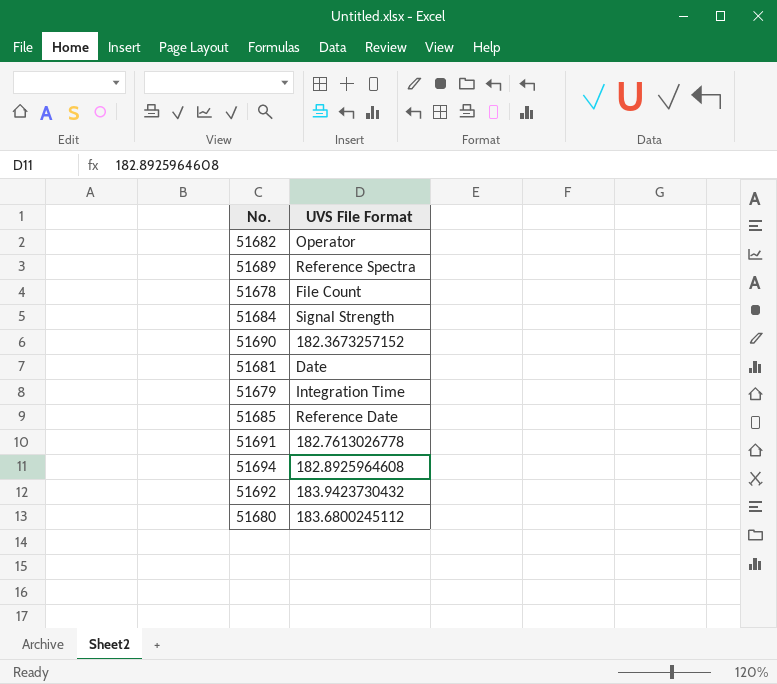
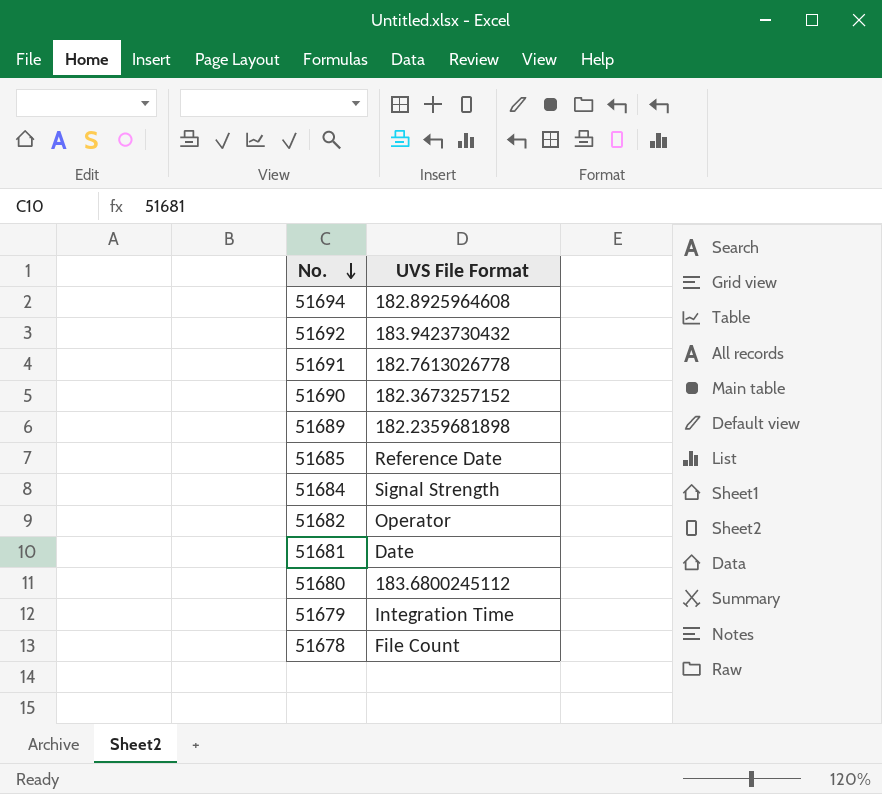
row order: none -> No. descending
51689 | UVS File Format: Reference Spectra -> 182.2359681898

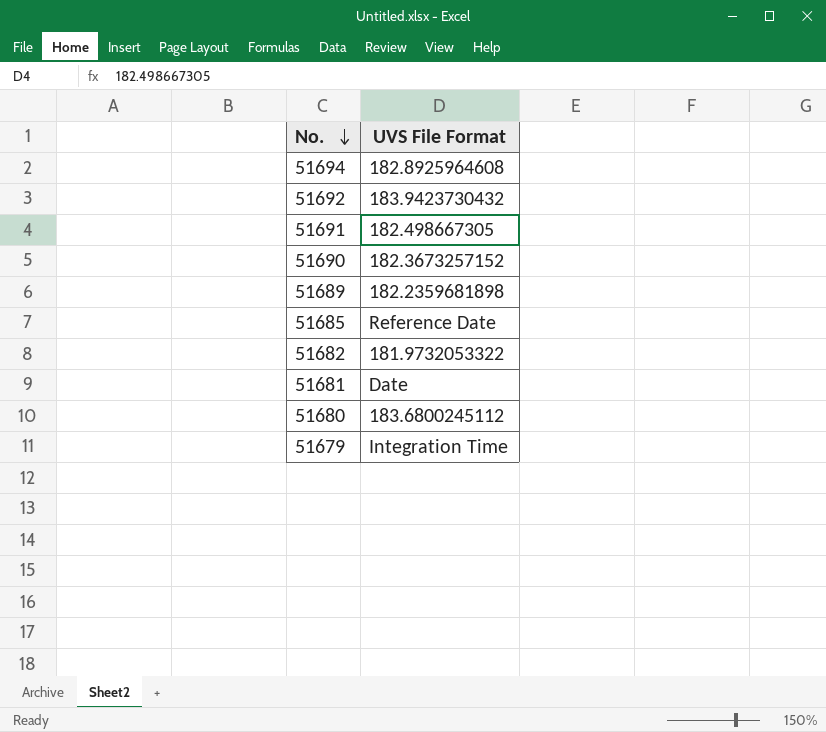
row 51684: Signal Strength -> none
row 51678: File Count -> none
51691 | UVS File Format: 182.7613026778 -> 182.498667305
51682 | UVS File Format: Operator -> 181.9732053322

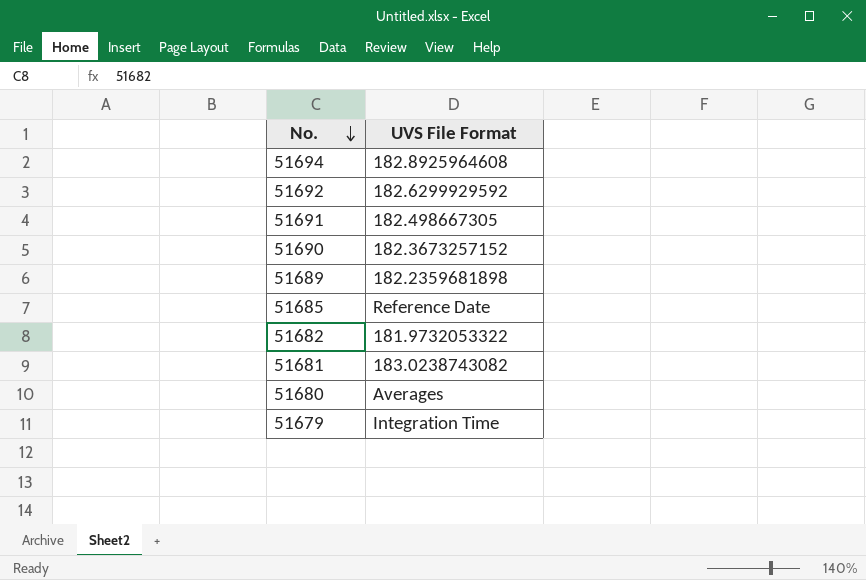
51692 | UVS File Format: 183.9423730432 -> 182.6299929592
51681 | UVS File Format: Date -> 183.0238743082
51680 | UVS File Format: 183.6800245112 -> Averages

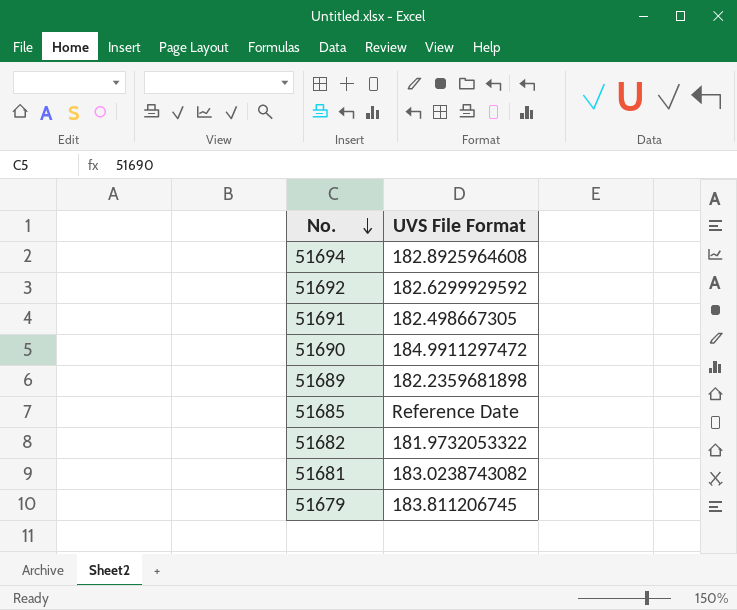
row 51680: Averages -> none
51690 | UVS File Format: 182.3673257152 -> 184.9911297472
51679 | UVS File Format: Integration Time -> 183.811206745

